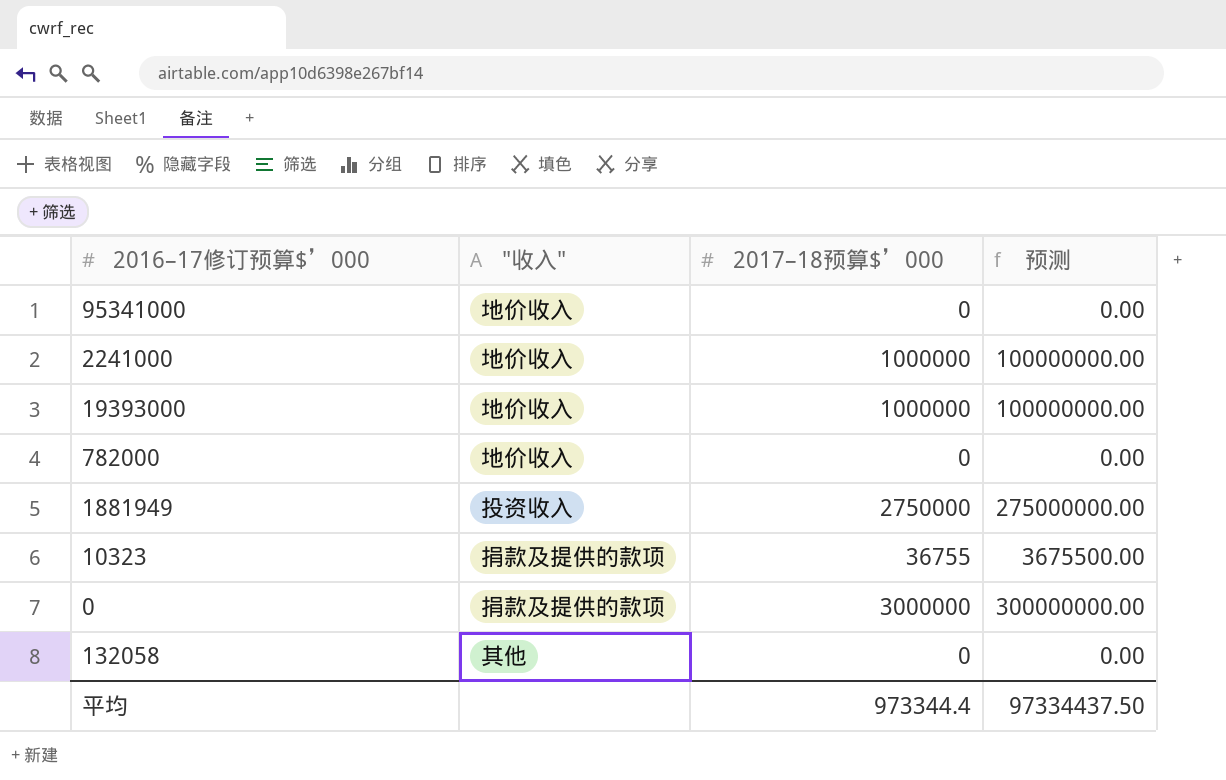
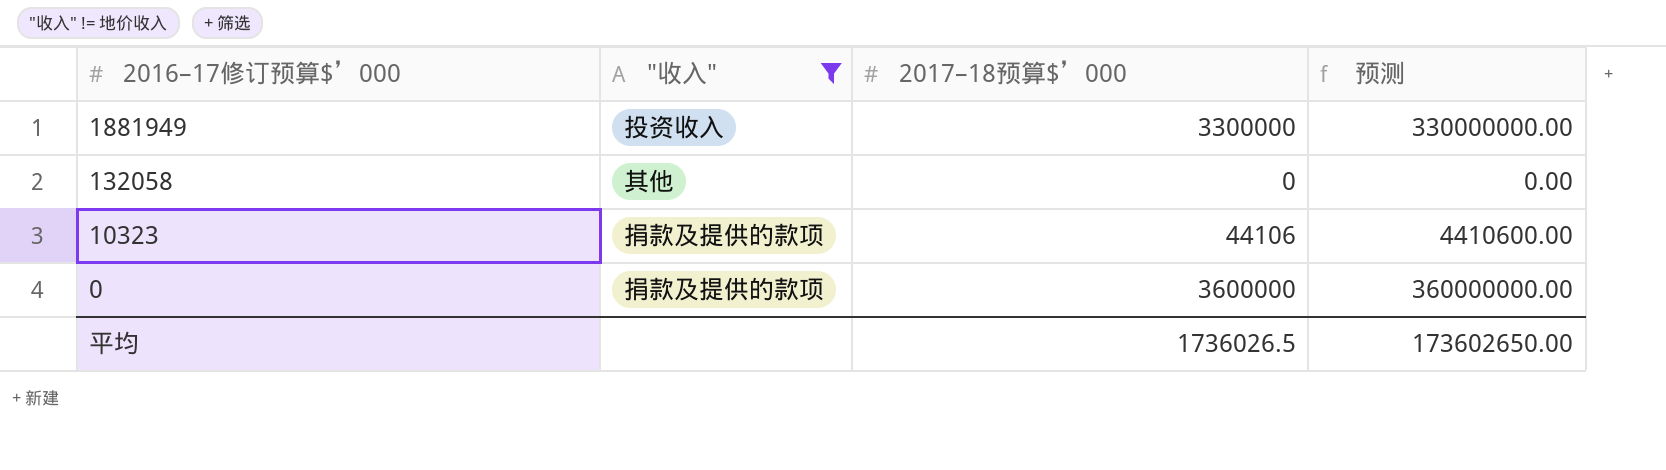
filter: none -> "收入" != 地价收入
row order: none -> 2016–17修订预算$’000 descending
1881949 | 2017–18预算$’000: 2750000 -> 3300000
1881949 | 预测: 275000000.00 -> 330000000.00
10323 | 2017–18预算$’000: 36755 -> 44106
10323 | 预测: 3675500.00 -> 4410600.00
0 | 2017–18预算$’000: 3000000 -> 3600000
0 | 预测: 300000000.00 -> 360000000.00
平均 | 2017–18预算$’000: 973344.4 -> 1736026.5
平均 | 预测: 97334437.50 -> 173602650.00

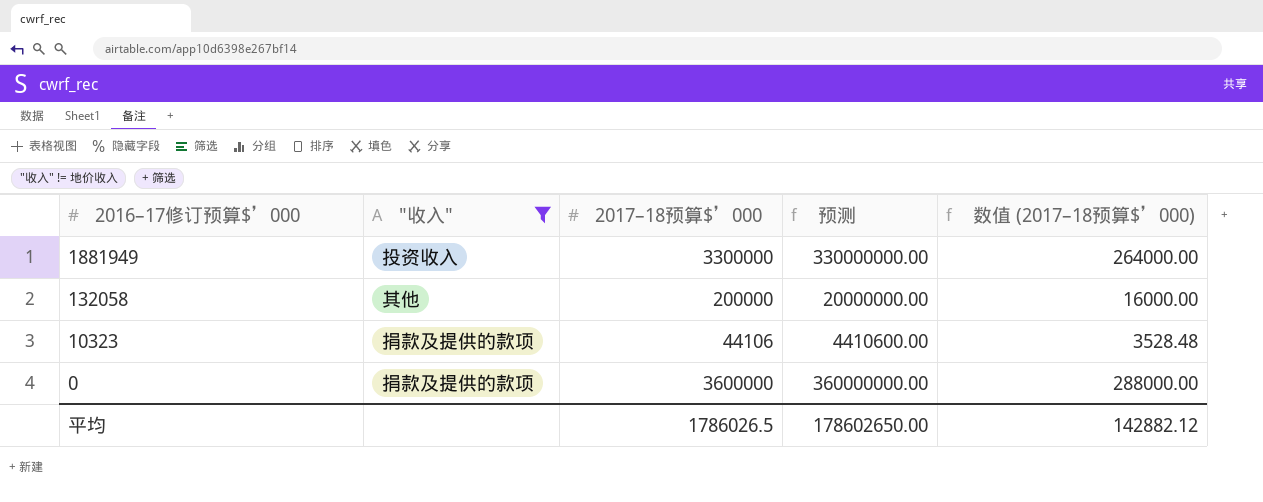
column 数值 (2017–18预算$’000) | formula: none -> [2017–18预算$’000] * 0.08
132058 | 2017–18预算$’000: 0 -> 200000
132058 | 预测: 0.00 -> 20000000.00
平均 | 2017–18预算$’000: 1736026.5 -> 1786026.5
平均 | 预测: 173602650.00 -> 178602650.00

